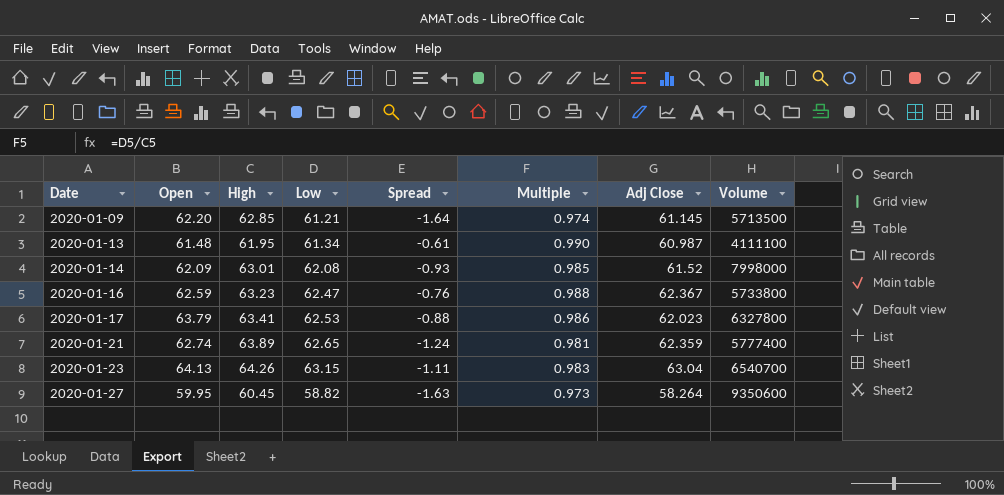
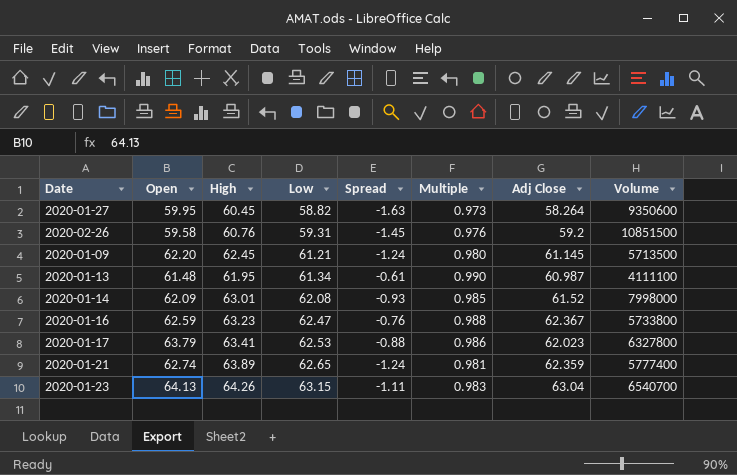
row order: Date ascending -> Low ascending
row 2020-02-26: none -> 59.58 | 60.76 | 59.31 | -1.45 | 0.976 | 59.2 | 10851500
2020-01-09 | High: 62.85 -> 62.45
2020-01-09 | Spread: -1.64 -> -1.24
2020-01-09 | Multiple: 0.974 -> 0.980

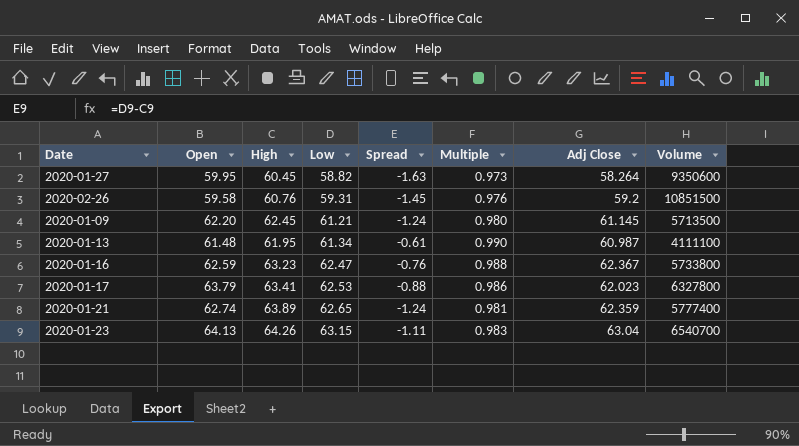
row 2020-01-14: 62.09 | 63.01 | 62.08 | -0.93 | 0.985 | 61.52 | 7998000 -> none

